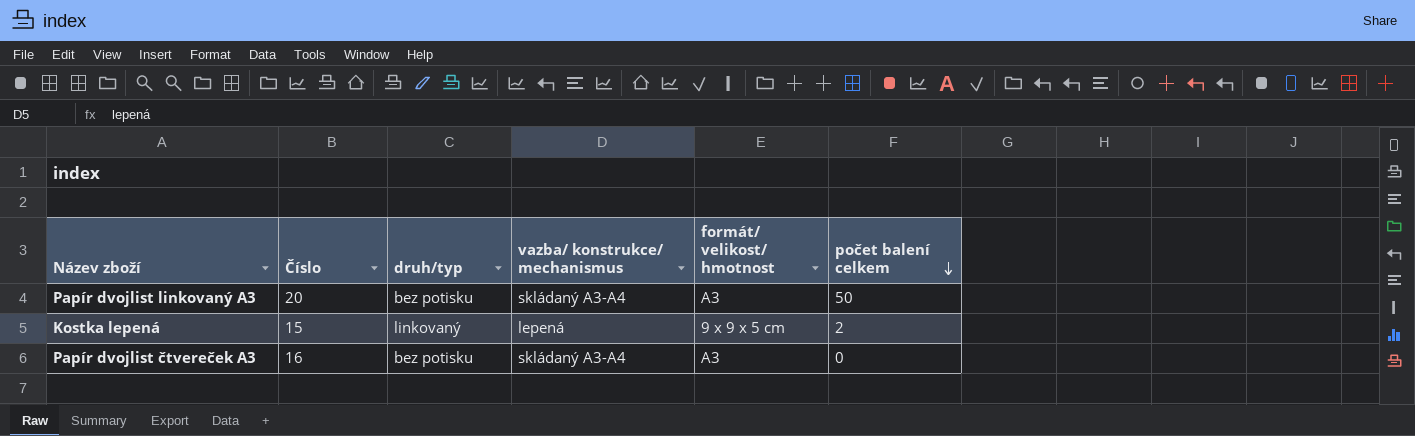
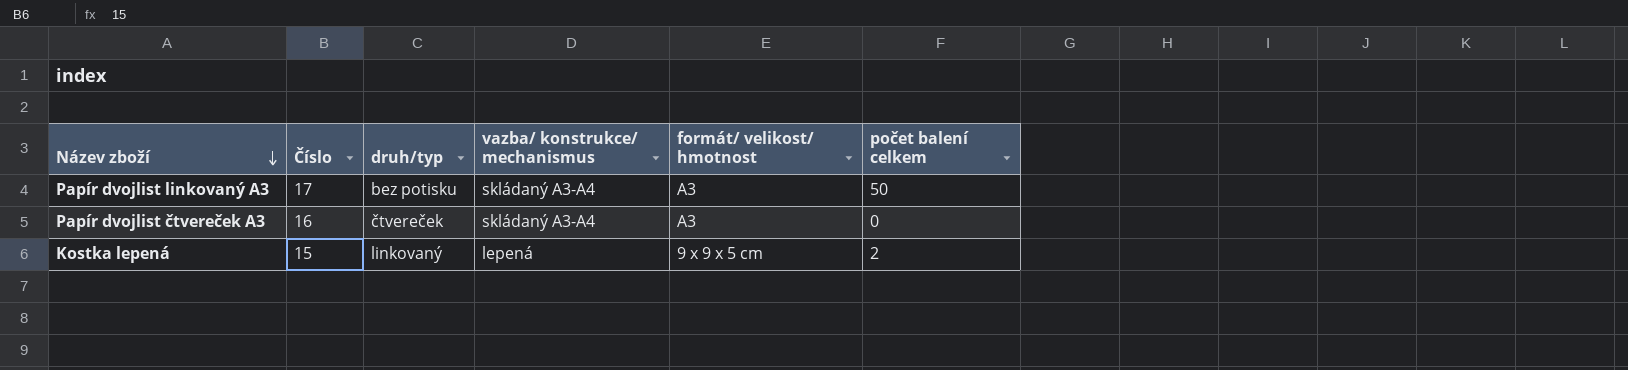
row order: počet balení celkem descending -> Název zboží descending
Papír dvojlist linkovaný A3 | Číslo: 20 -> 17
Papír dvojlist čtvereček A3 | druh/typ: bez potisku -> čtvereček

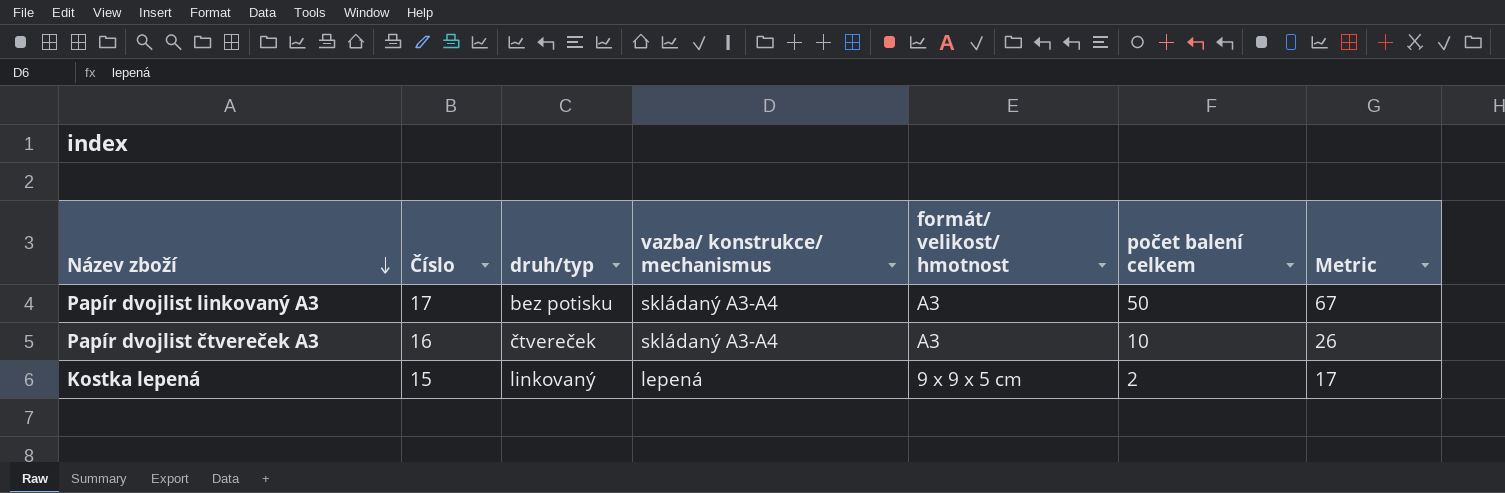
column Metric | formula: none -> [Číslo] + [počet balení celkem]
Papír dvojlist čtvereček A3 | počet balení celkem: 0 -> 10

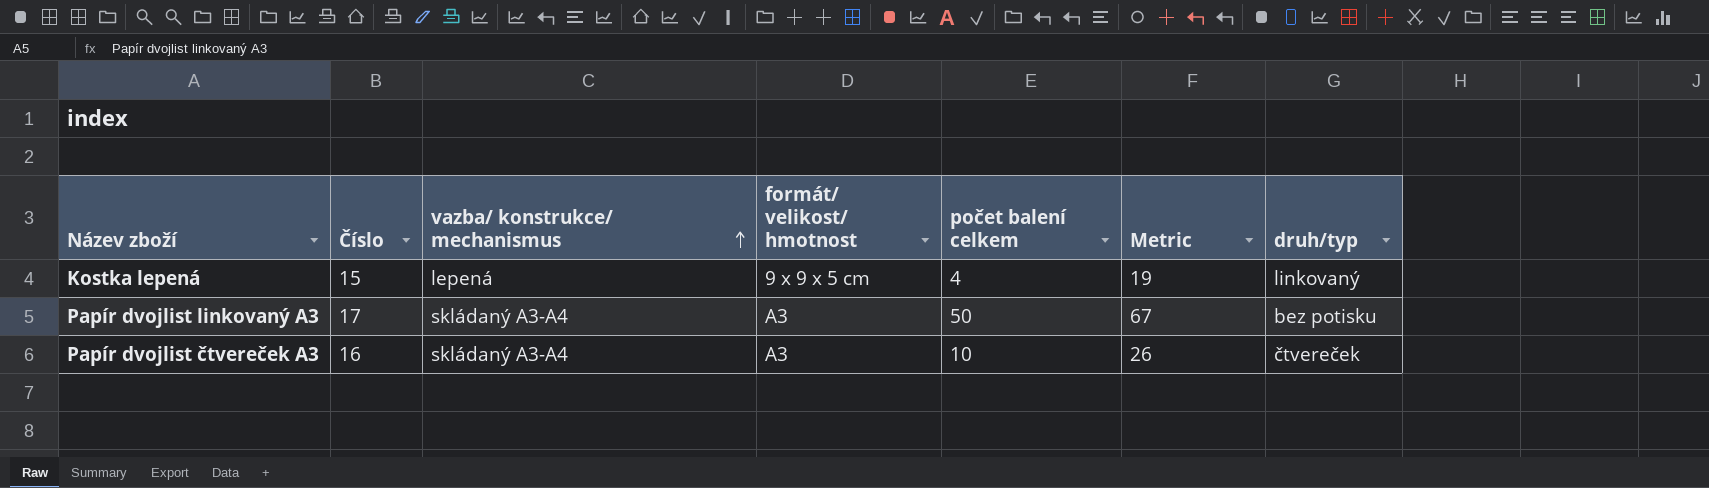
row order: Název zboží descending -> vazba/ konstrukce/ mechanismus ascending
column druh/typ | position: 3 -> 7
Kostka lepená | počet balení celkem: 2 -> 4
Kostka lepená | Metric: 17 -> 19

